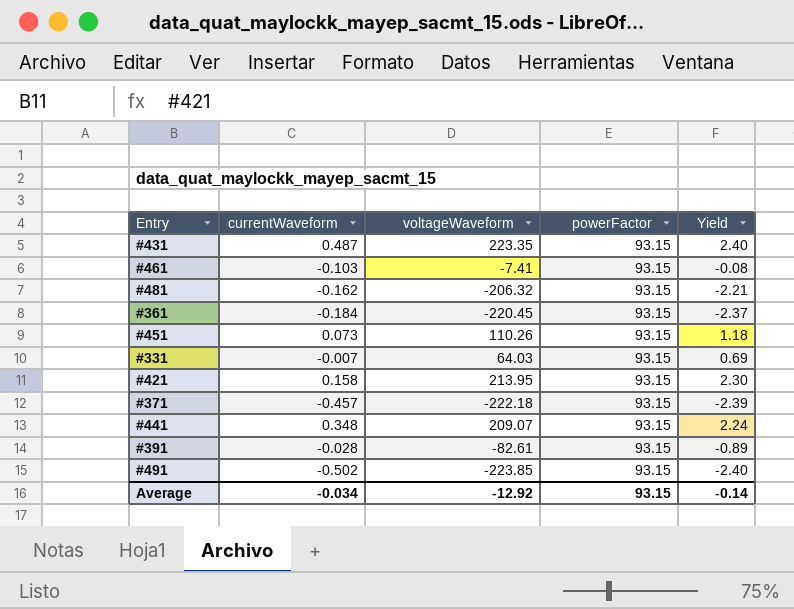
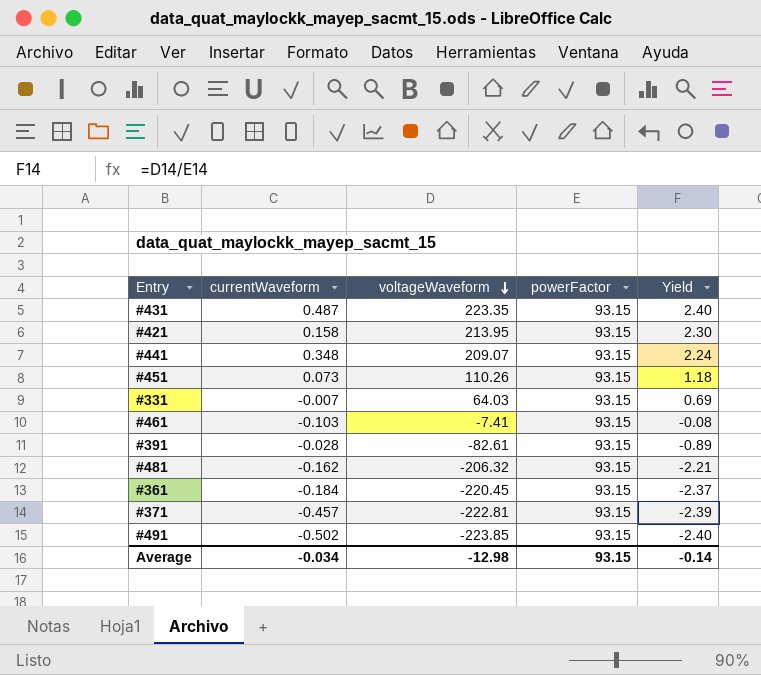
row order: none -> voltageWaveform descending
#371 | voltageWaveform: -222.18 -> -222.81
Average | voltageWaveform: -12.92 -> -12.98

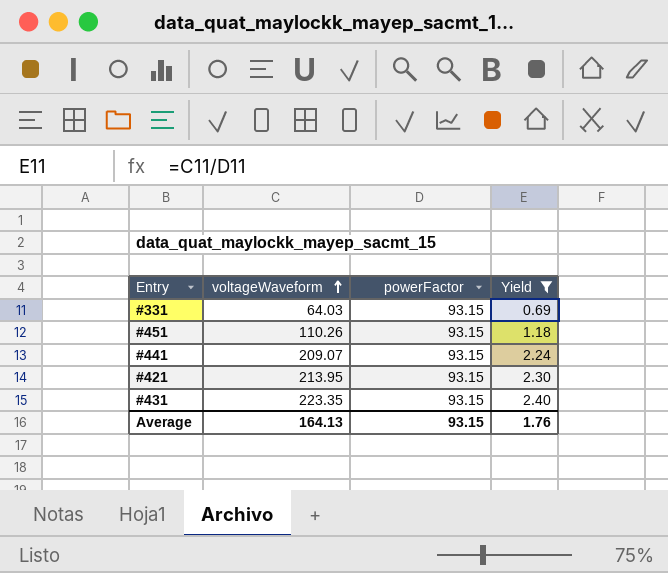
filter: none -> Yield >= 0.69
row order: voltageWaveform descending -> voltageWaveform ascending
column currentWaveform | position: 2 -> none
Average | voltageWaveform: -12.98 -> 164.13
Average | Yield: -0.14 -> 1.76

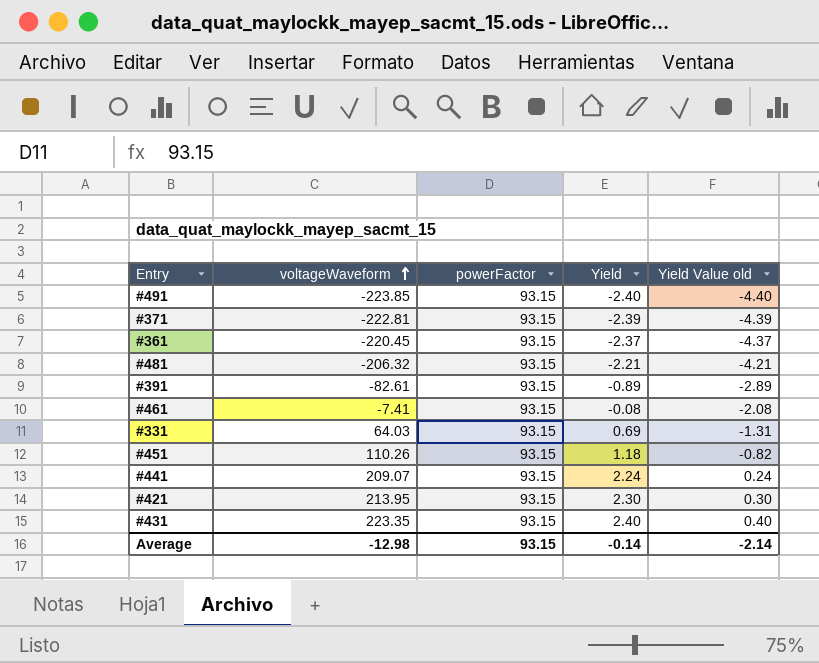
filter: Yield >= 0.69 -> none
column Yield Value old | formula: none -> [Yield] - 2
Average | voltageWaveform: 164.13 -> -12.98
Average | Yield: 1.76 -> -0.14

